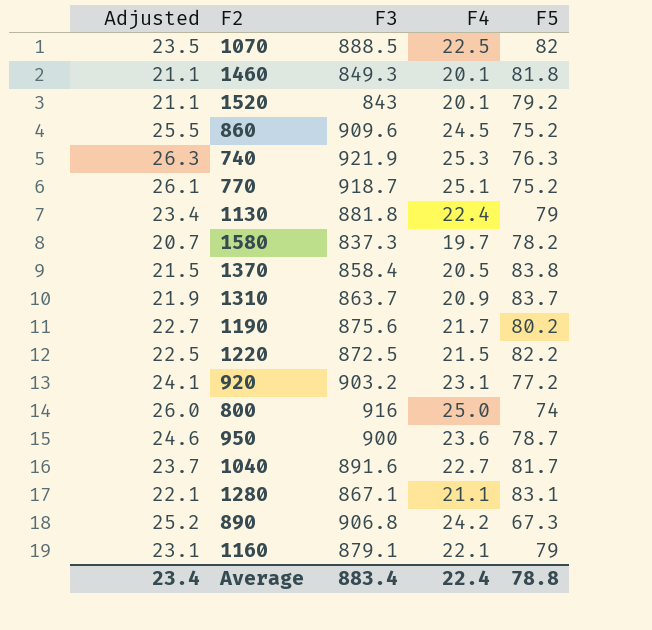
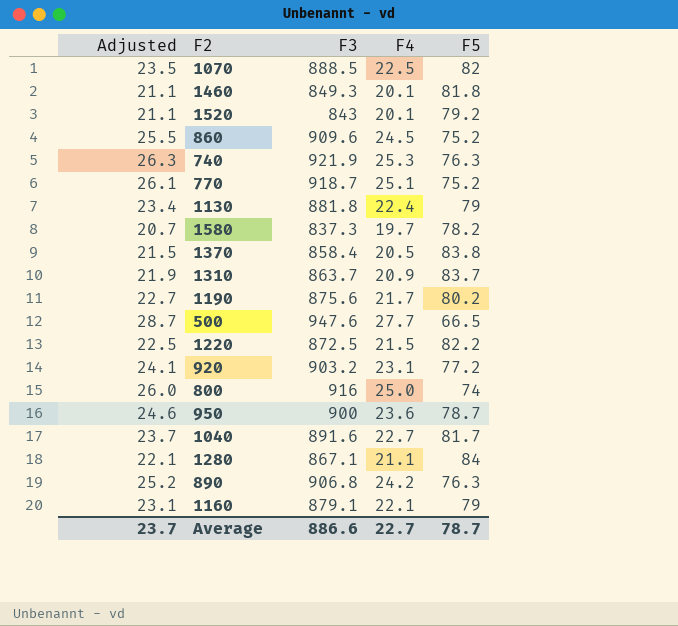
row 500: none -> 28.7 | 947.6 | 27.7 | 66.5
1280 | F5: 83.1 -> 84
890 | F5: 67.3 -> 76.3
Average | Adjusted: 23.4 -> 23.7
Average | F3: 883.4 -> 886.6
Average | F4: 22.4 -> 22.7
Average | F5: 78.8 -> 78.7

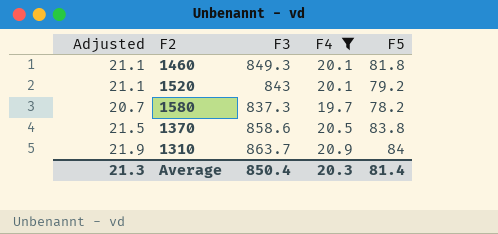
filter: none -> F4 <= 20.9
1370 | F3: 858.4 -> 858.6
1310 | F5: 83.7 -> 84
Average | Adjusted: 23.7 -> 21.3
Average | F3: 886.6 -> 850.4
Average | F4: 22.7 -> 20.3
Average | F5: 78.7 -> 81.4

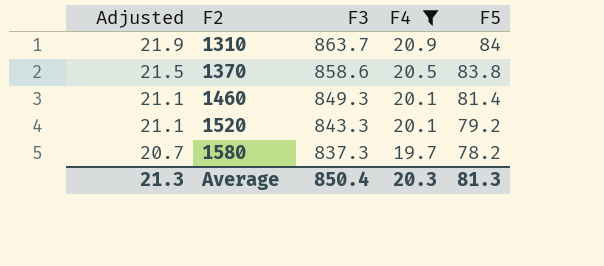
row order: none -> Adjusted descending
1460 | F5: 81.8 -> 81.4
1520 | F3: 843 -> 843.3
Average | F5: 81.4 -> 81.3

